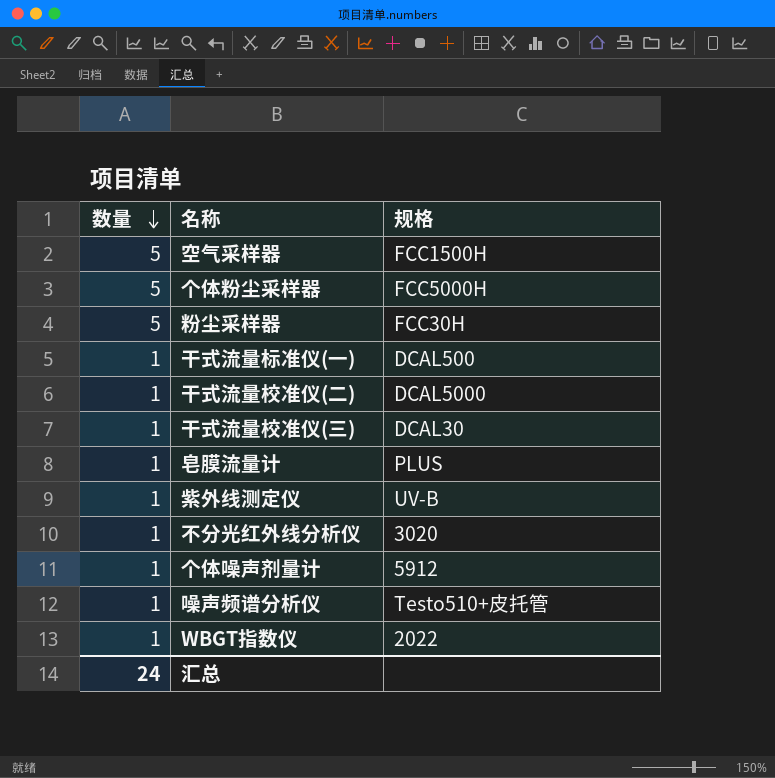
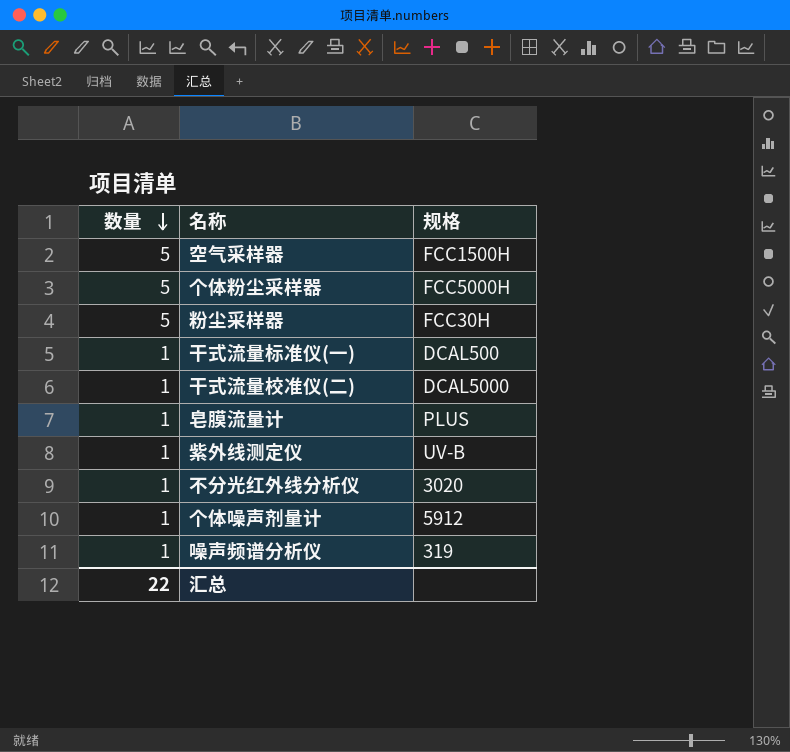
row 干式流量校准仪(三): 1 | DCAL30 -> none
row WBGT指数仪: 1 | 2022 -> none
噪声频谱分析仪 | 规格: Testo510+皮托管 -> 319
汇总 | 数量: 24 -> 22

